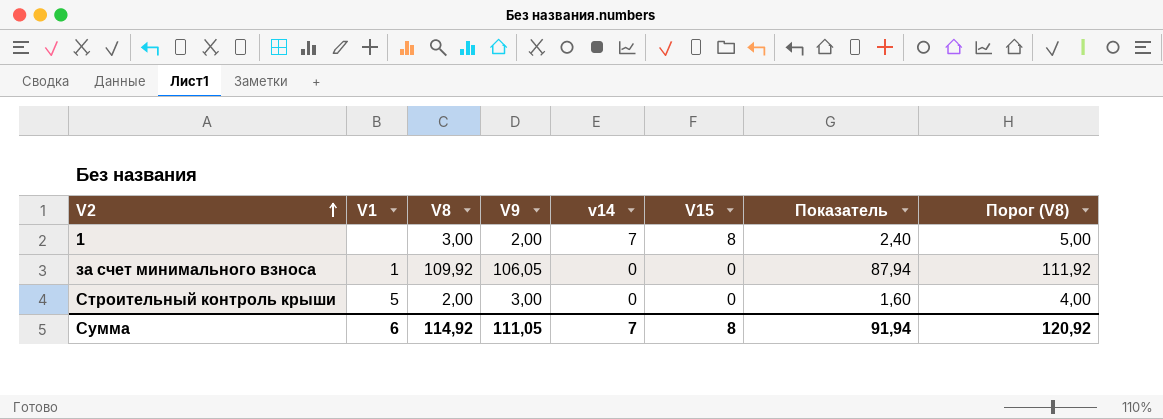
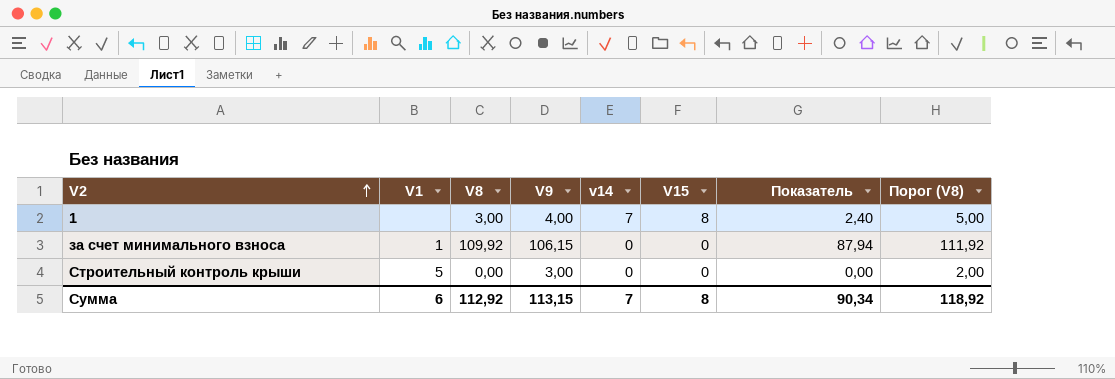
1 | V9: 2,00 -> 4,00
за счет минимального взноса | V9: 106,05 -> 106,15
Строительный контроль крыши | V8: 2,00 -> 0,00
Строительный контроль крыши | Показатель: 1,60 -> 0,00
Строительный контроль крыши | Порог (V8): 4,00 -> 2,00
Сумма | V8: 114,92 -> 112,92
Сумма | V9: 111,05 -> 113,15
Сумма | Показатель: 91,94 -> 90,34
Сумма | Порог (V8): 120,92 -> 118,92

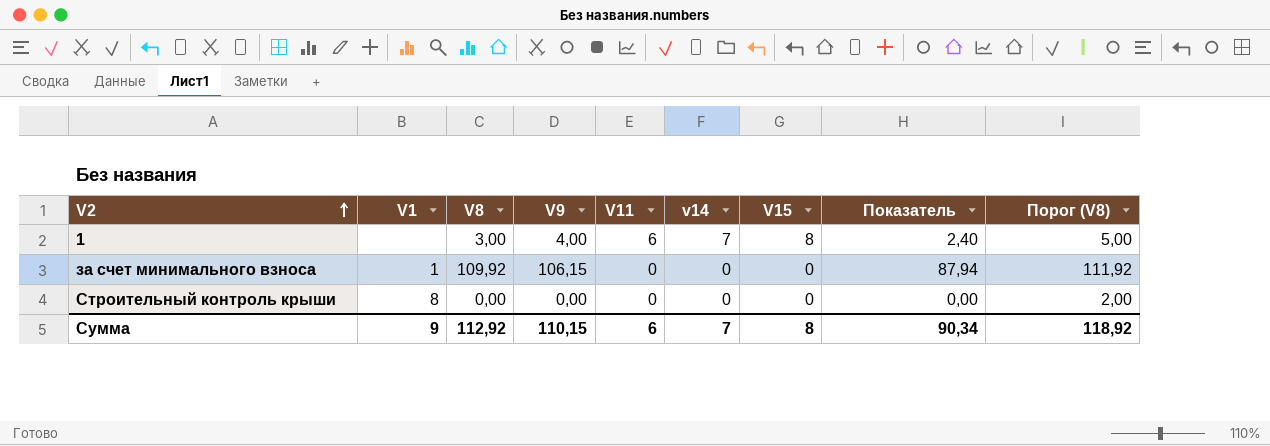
column V11 | position: none -> 5
Строительный контроль крыши | V1: 5 -> 8
Строительный контроль крыши | V9: 3,00 -> 0,00
Сумма | V1: 6 -> 9
Сумма | V9: 113,15 -> 110,15

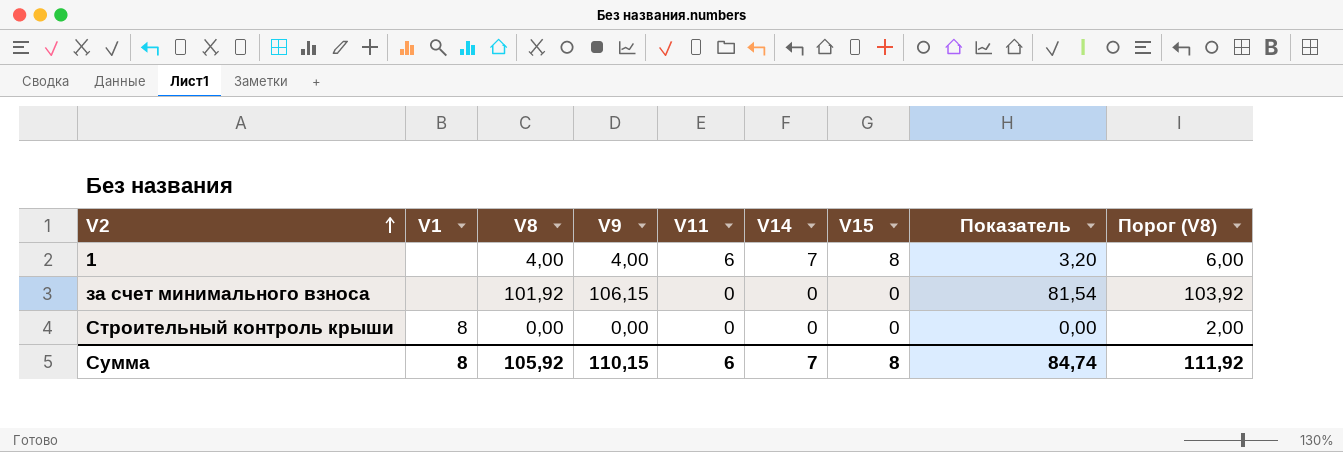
column name: v14 -> V14
1 | V8: 3,00 -> 4,00
1 | Показатель: 2,40 -> 3,20
1 | Порог (V8): 5,00 -> 6,00
за счет минимального взноса | V1: 1 -> none
за счет минимального взноса | V8: 109,92 -> 101,92
за счет минимального взноса | Показатель: 87,94 -> 81,54
за счет минимального взноса | Порог (V8): 111,92 -> 103,92
Сумма | V1: 9 -> 8
Сумма | V8: 112,92 -> 105,92
Сумма | Показатель: 90,34 -> 84,74
Сумма | Порог (V8): 118,92 -> 111,92

